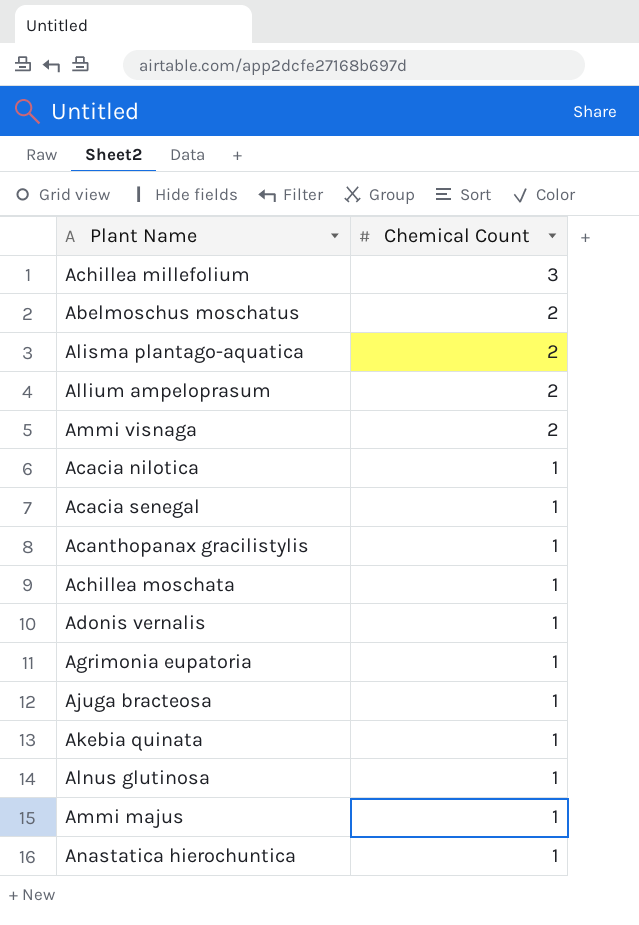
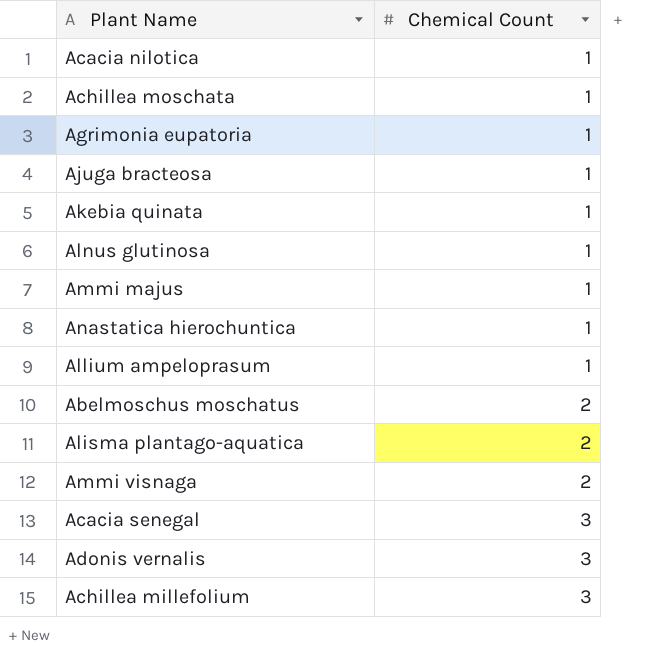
row order: Chemical Count descending -> Chemical Count ascending
row Acanthopanax gracilistylis: 1 -> none
Allium ampeloprasum | Chemical Count: 2 -> 1
Acacia senegal | Chemical Count: 1 -> 3
Adonis vernalis | Chemical Count: 1 -> 3

